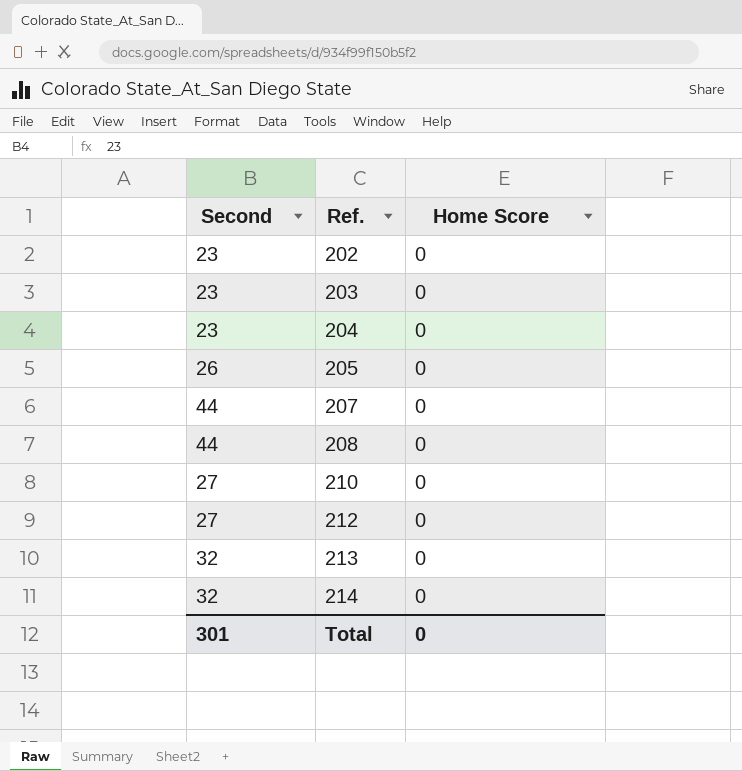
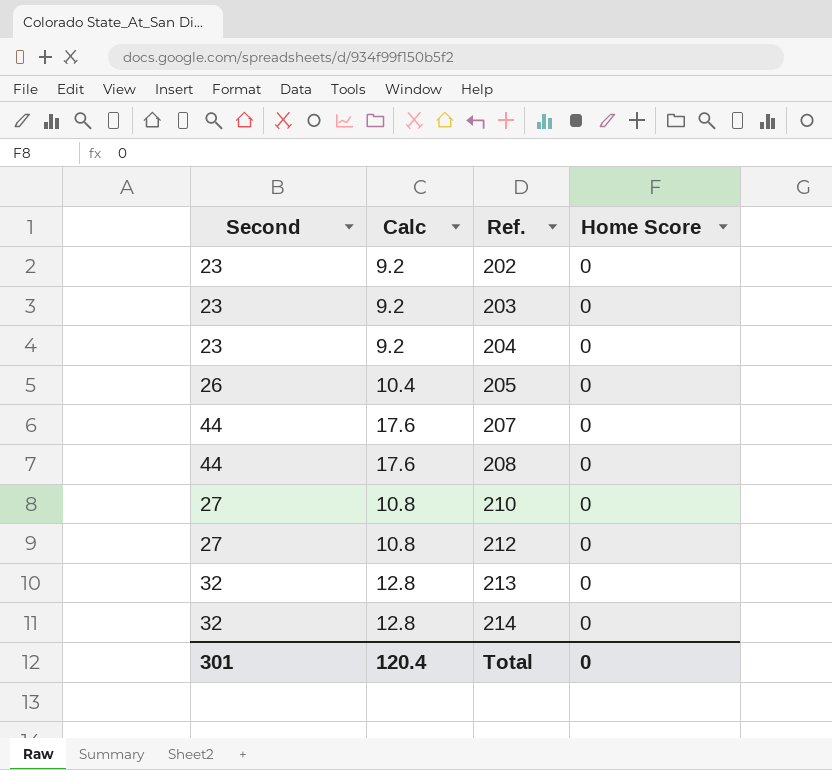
column Calc | formula: none -> [Second] * 0.4

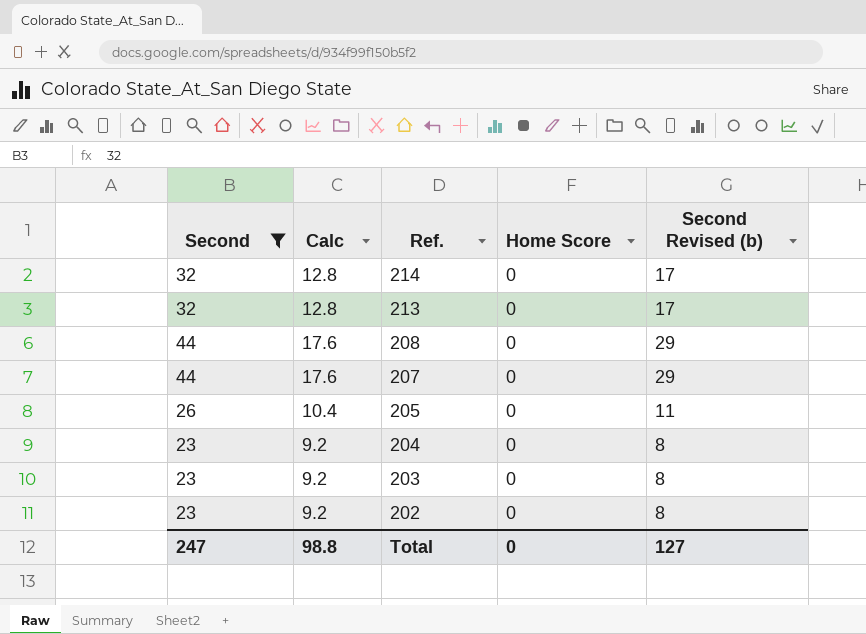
filter: none -> Second != 27
row order: Ref. ascending -> Ref. descending
column Second Revised (b) | formula: none -> [Second] - 15
Total | Second: 301 -> 247
Total | Calc: 120.4 -> 98.8

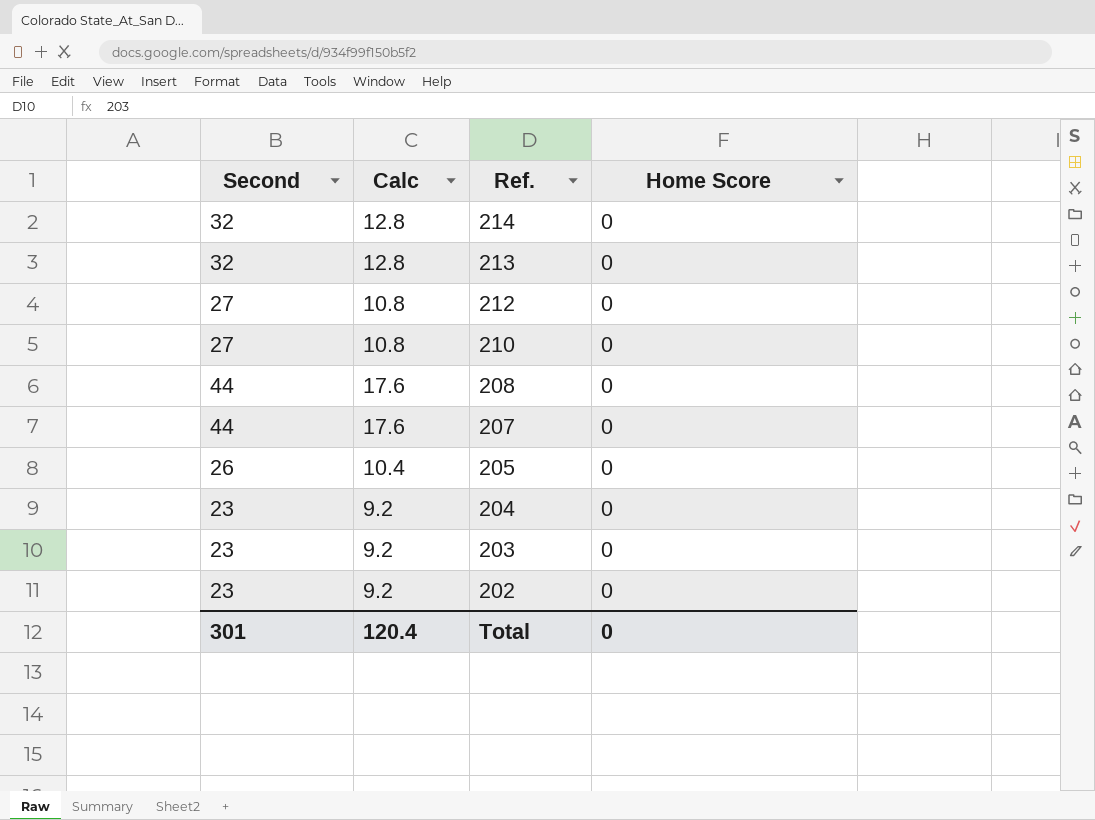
filter: Second != 27 -> none
column Second Revised (b) | formula: [Second] - 15 -> none
Total | Second: 247 -> 301
Total | Calc: 98.8 -> 120.4

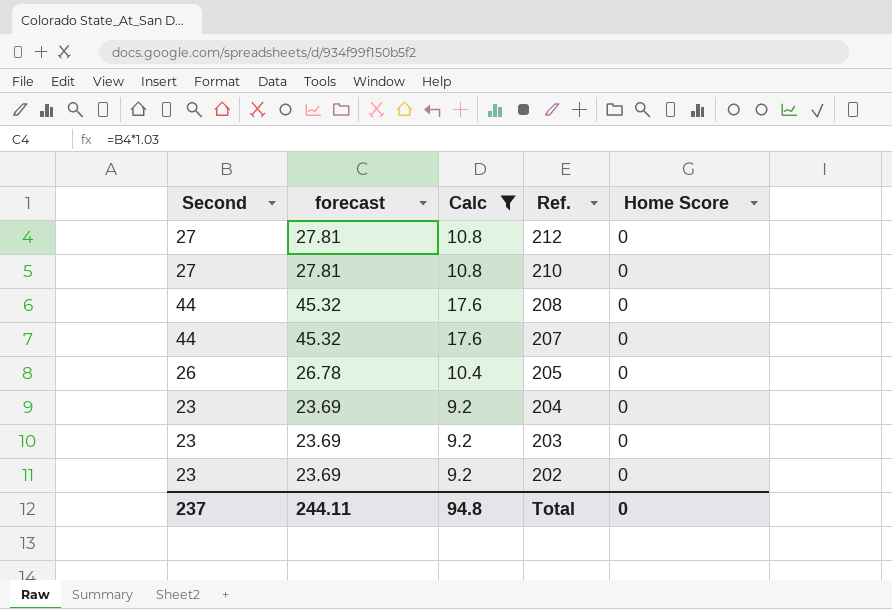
filter: none -> Calc != 12.8
column forecast | formula: none -> [Second] * 1.03
Total | Second: 301 -> 237
Total | Calc: 120.4 -> 94.8

